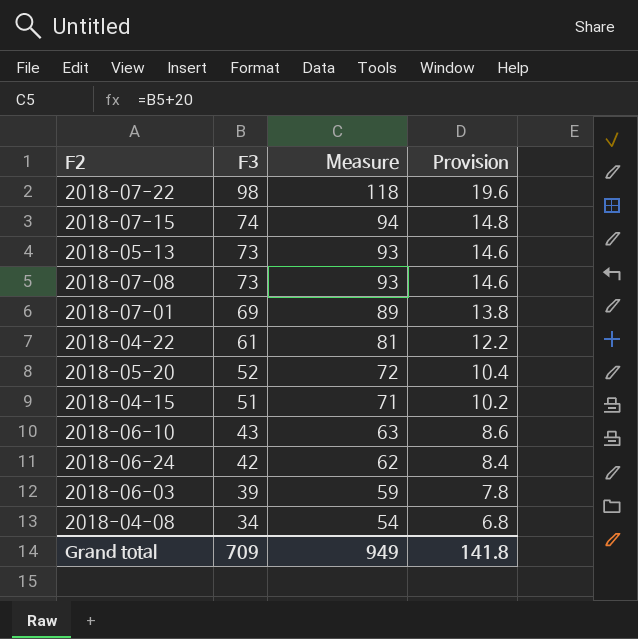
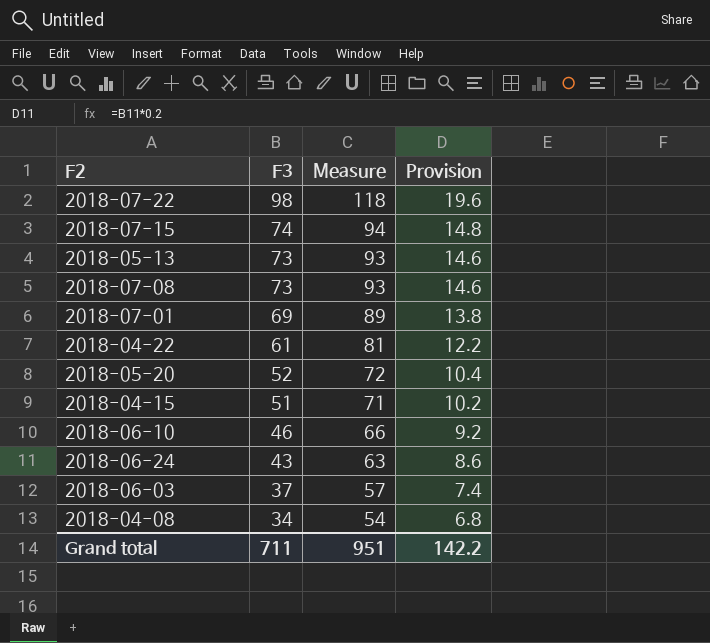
2018-06-10 | F3: 43 -> 46
2018-06-10 | Measure: 63 -> 66
2018-06-10 | Provision: 8.6 -> 9.2
2018-06-24 | F3: 42 -> 43
2018-06-24 | Measure: 62 -> 63
2018-06-24 | Provision: 8.4 -> 8.6
2018-06-03 | F3: 39 -> 37
2018-06-03 | Measure: 59 -> 57
2018-06-03 | Provision: 7.8 -> 7.4
Grand total | F3: 709 -> 711
Grand total | Measure: 949 -> 951
Grand total | Provision: 141.8 -> 142.2

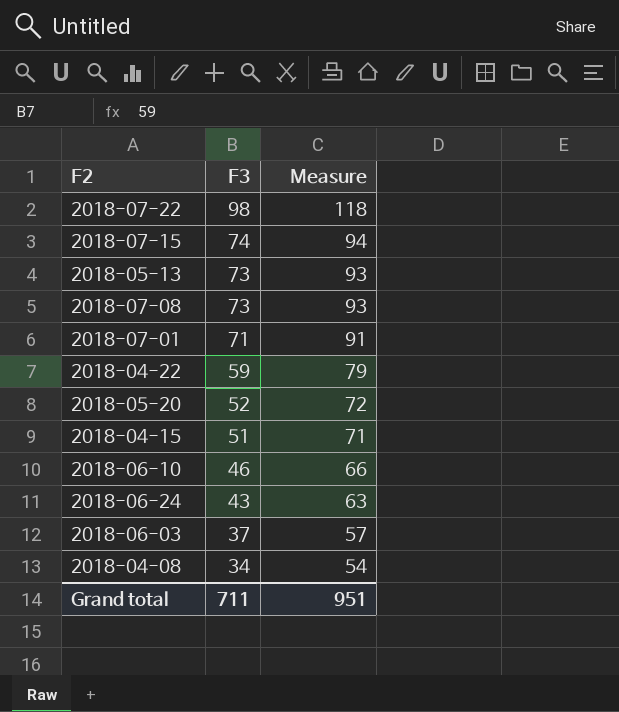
column Provision | formula: [F3] * 0.2 -> none
2018-07-01 | F3: 69 -> 71
2018-07-01 | Measure: 89 -> 91
2018-04-22 | F3: 61 -> 59
2018-04-22 | Measure: 81 -> 79

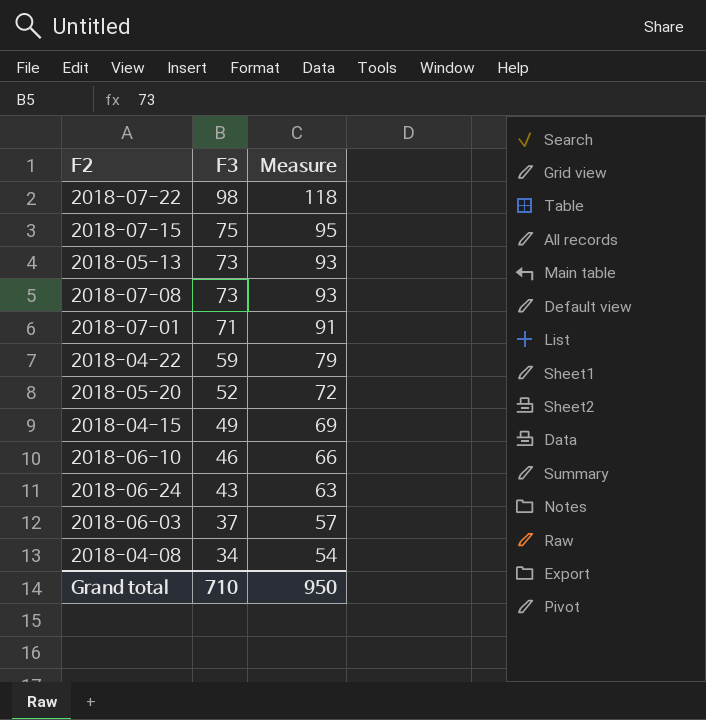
2018-07-15 | F3: 74 -> 75
2018-07-15 | Measure: 94 -> 95
2018-04-15 | F3: 51 -> 49
2018-04-15 | Measure: 71 -> 69
Grand total | F3: 711 -> 710
Grand total | Measure: 951 -> 950

